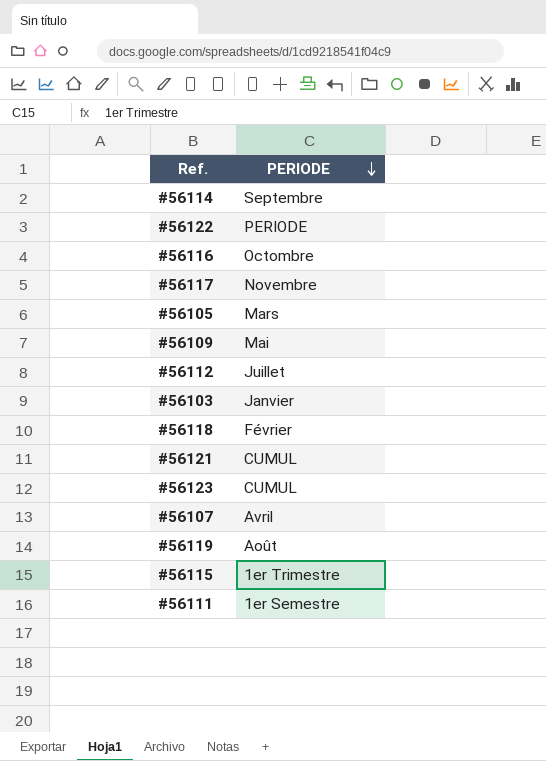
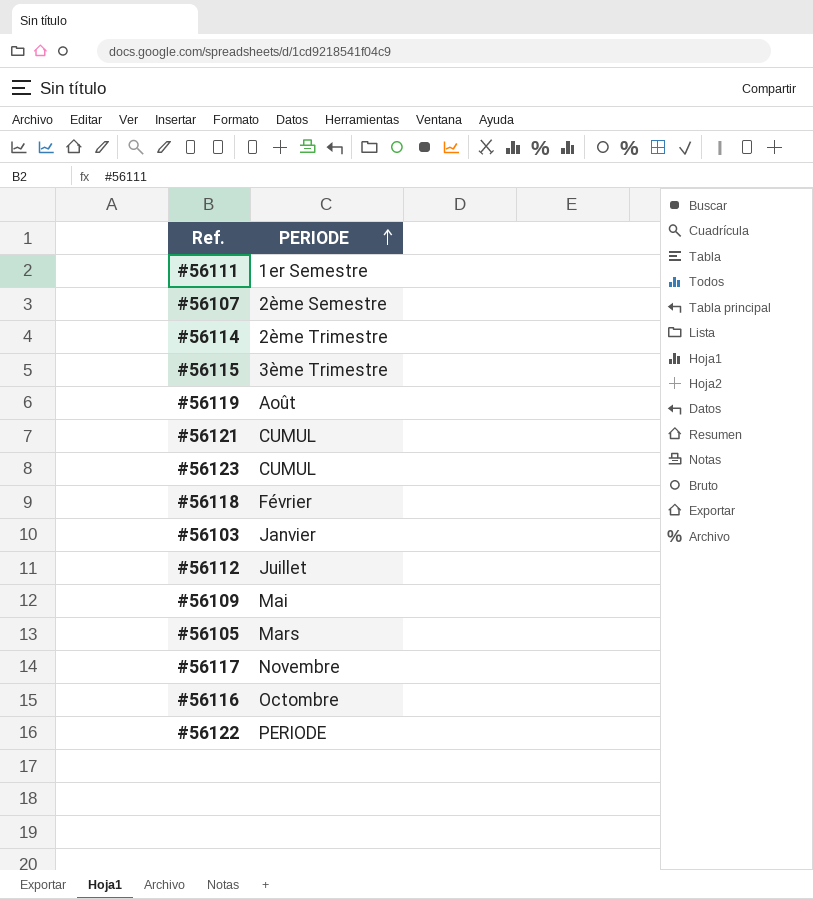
row order: PERIODE descending -> PERIODE ascending
#56107 | PERIODE: Avril -> 2ème Semestre
#56114 | PERIODE: Septembre -> 2ème Trimestre
#56115 | PERIODE: 1er Trimestre -> 3ème Trimestre

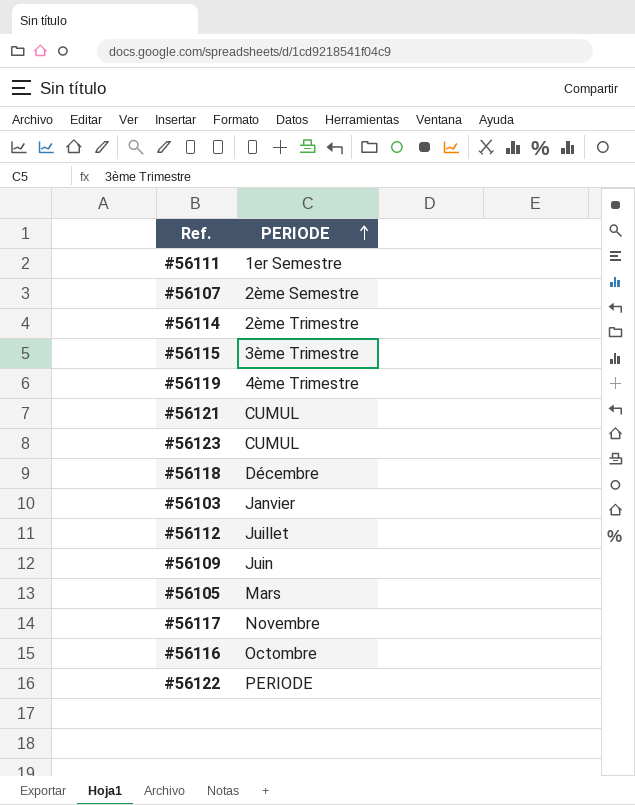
#56119 | PERIODE: Août -> 4ème Trimestre
#56118 | PERIODE: Février -> Décembre
#56109 | PERIODE: Mai -> Juin

